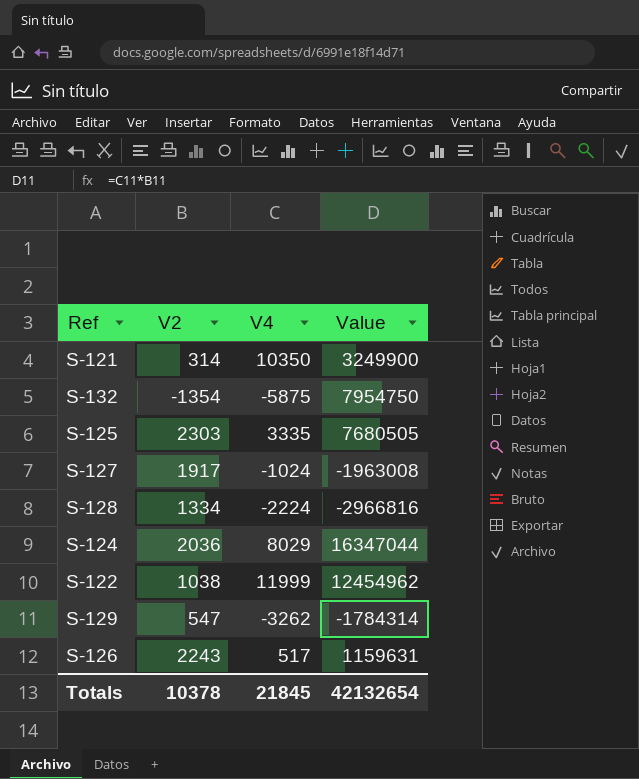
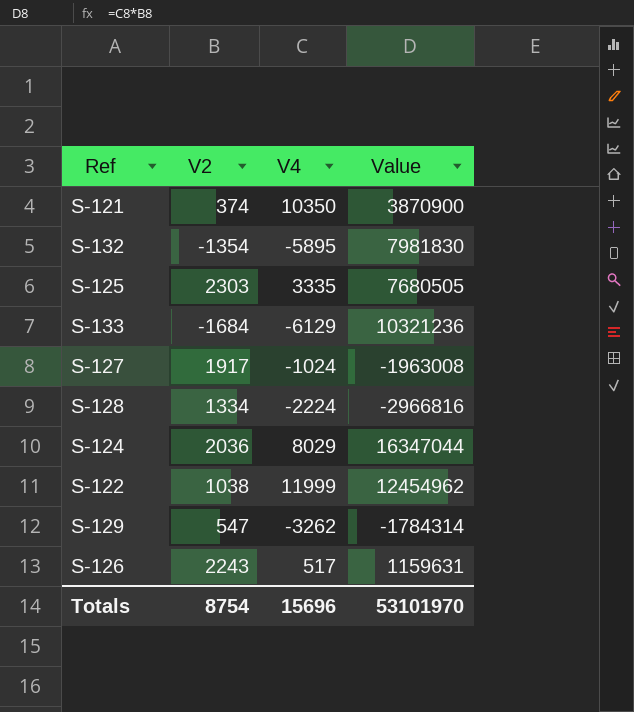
S-121 | V2: 314 -> 374
S-121 | Value: 3249900 -> 3870900
S-132 | V4: -5875 -> -5895
S-132 | Value: 7954750 -> 7981830
row S-133: none -> -1684 | -6129 | 10321236
Totals | V2: 10378 -> 8754
Totals | V4: 21845 -> 15696
Totals | Value: 42132654 -> 53101970

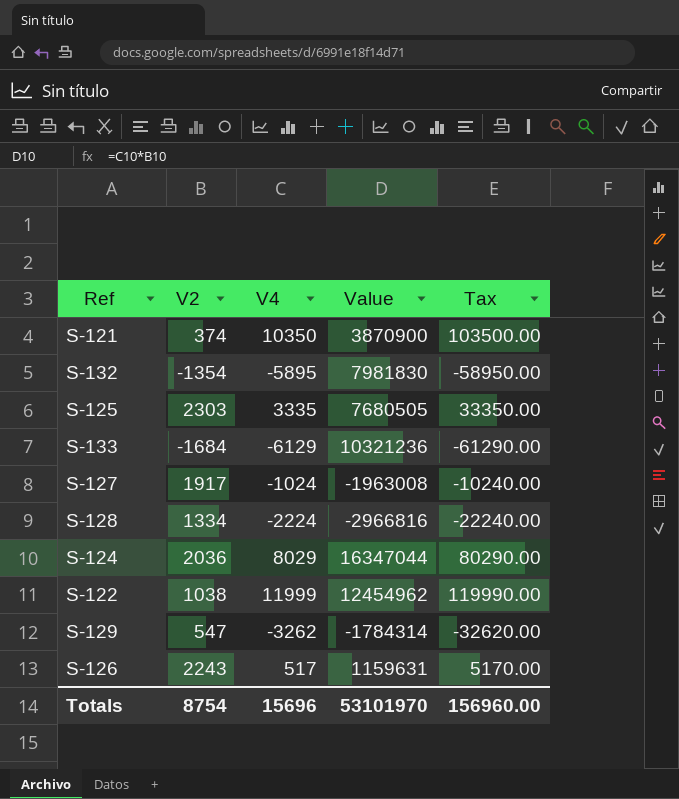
column Tax | formula: none -> [V4] * 10

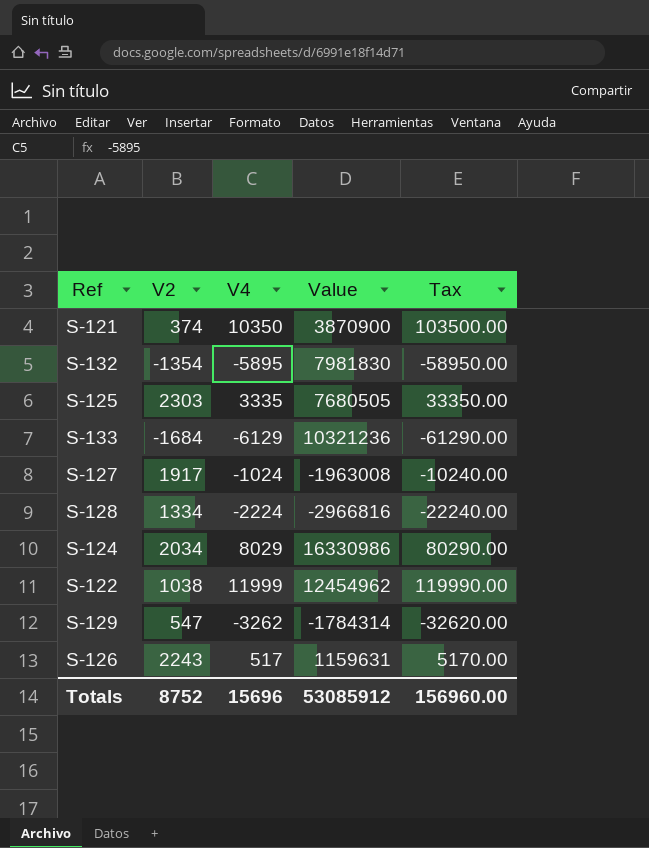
S-124 | V2: 2036 -> 2034
S-124 | Value: 16347044 -> 16330986
Totals | V2: 8754 -> 8752
Totals | Value: 53101970 -> 53085912

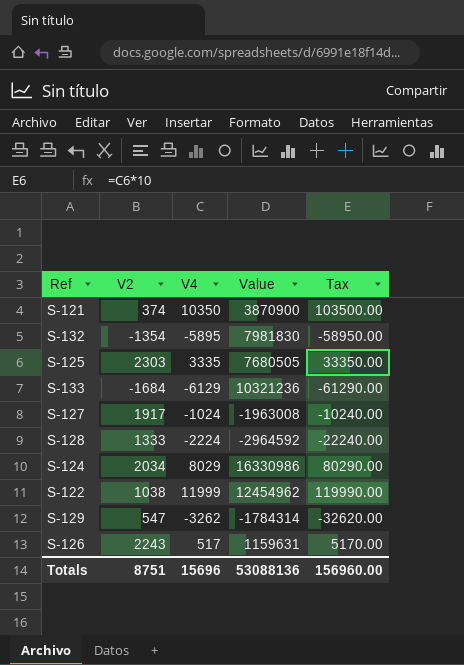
S-128 | V2: 1334 -> 1333
S-128 | Value: -2966816 -> -2964592
Totals | V2: 8752 -> 8751
Totals | Value: 53085912 -> 53088136

